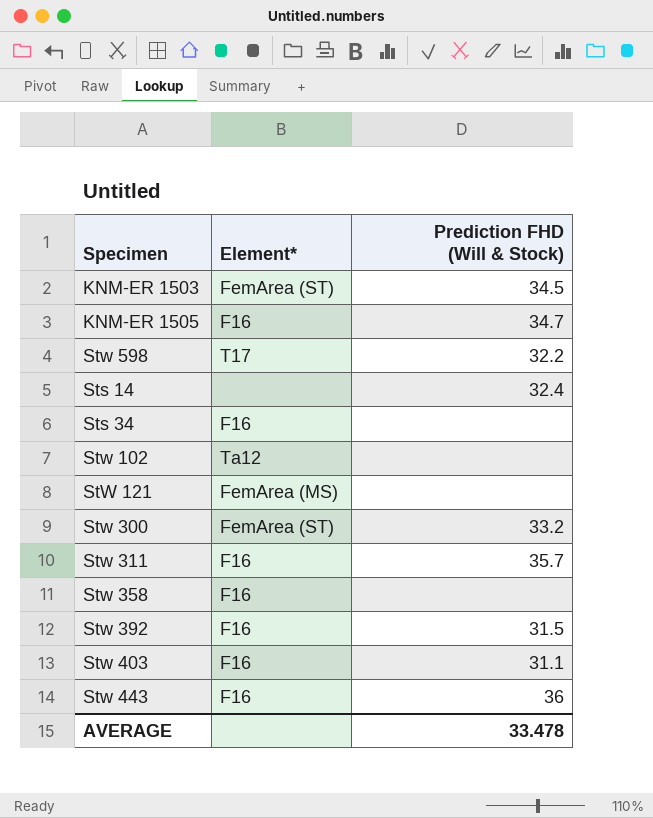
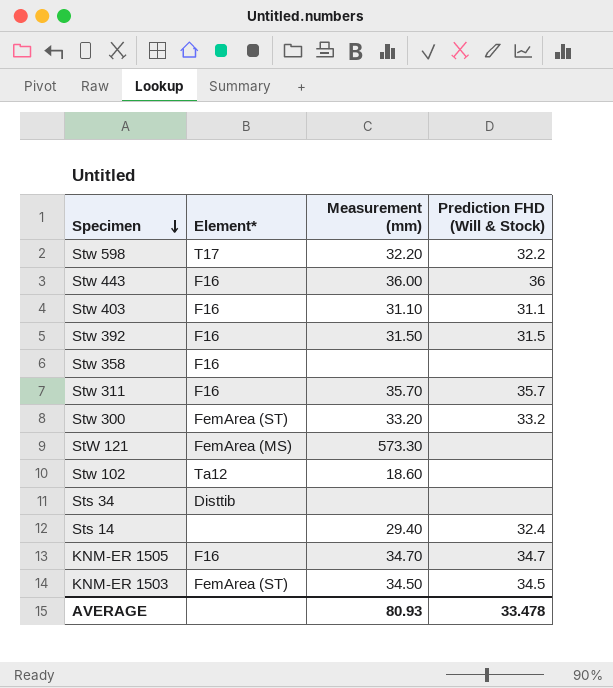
row order: none -> Specimen descending
column Measurement (mm) | position: none -> 3
Sts 34 | Element*: F16 -> Disttib

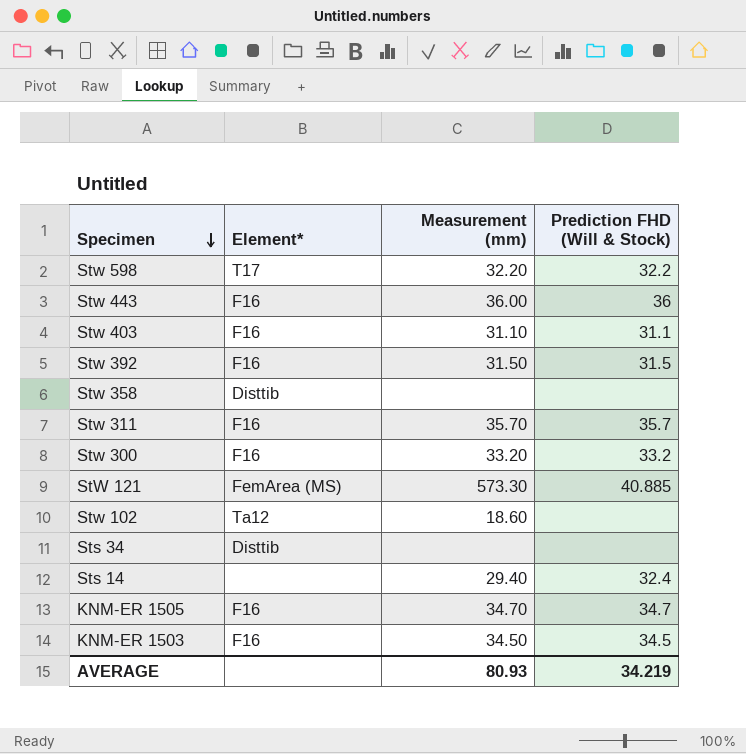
Stw 358 | Element*: F16 -> Disttib
Stw 300 | Element*: FemArea (ST) -> F16
StW 121 | Prediction FHD (Will & Stock): none -> 40.885
KNM-ER 1503 | Element*: FemArea (ST) -> F16
AVERAGE | Prediction FHD (Will & Stock): 33.478 -> 34.219

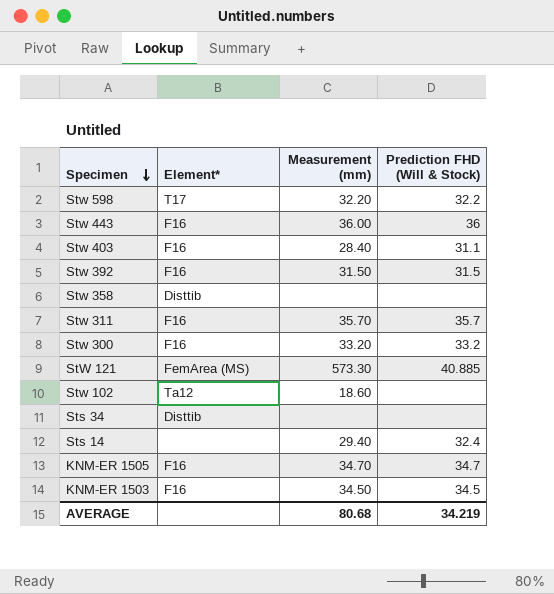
Stw 403 | Measurement (mm): 31.10 -> 28.40
AVERAGE | Measurement (mm): 80.93 -> 80.68

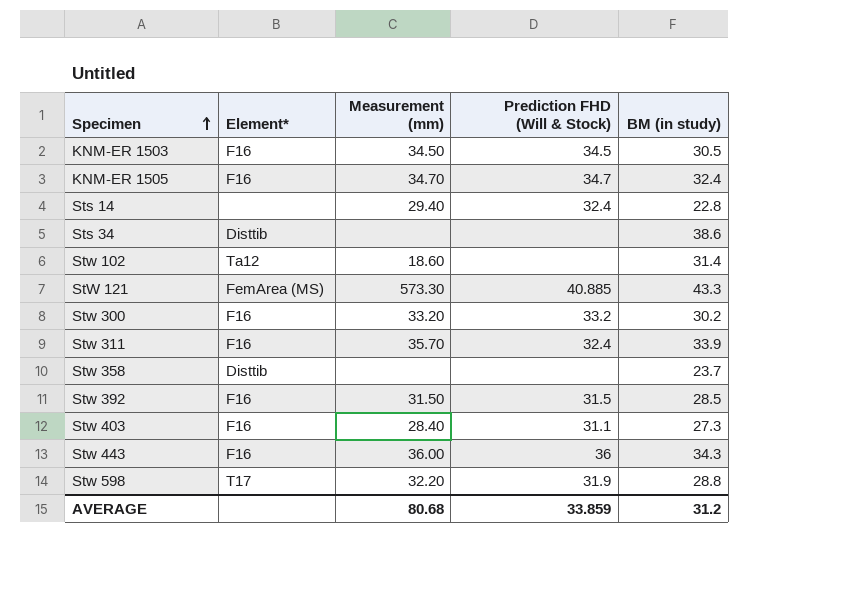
row order: Specimen descending -> Specimen ascending
column BM (in study) | position: none -> 5
Stw 311 | Prediction FHD (Will & Stock): 35.7 -> 32.4
Stw 598 | Prediction FHD (Will & Stock): 32.2 -> 31.9
AVERAGE | Prediction FHD (Will & Stock): 34.219 -> 33.859

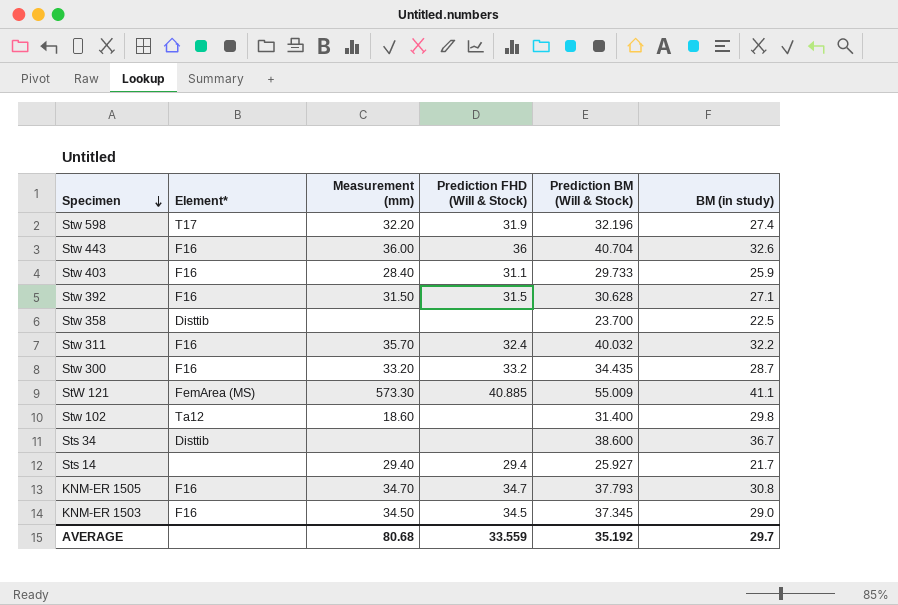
row order: Specimen ascending -> Specimen descending
column Prediction BM (Will & Stock) | position: none -> 5
Stw 598 | BM (in study): 28.8 -> 27.4
Stw 443 | BM (in study): 34.3 -> 32.6
Stw 403 | BM (in study): 27.3 -> 25.9
Stw 392 | BM (in study): 28.5 -> 27.1
Stw 358 | BM (in study): 23.7 -> 22.5
Stw 311 | BM (in study): 33.9 -> 32.2
Stw 300 | BM (in study): 30.2 -> 28.7
StW 121 | BM (in study): 43.3 -> 41.1
Stw 102 | BM (in study): 31.4 -> 29.8
Sts 34 | BM (in study): 38.6 -> 36.7
Sts 14 | Prediction FHD (Will & Stock): 32.4 -> 29.4
Sts 14 | BM (in study): 22.8 -> 21.7
KNM-ER 1505 | BM (in study): 32.4 -> 30.8
KNM-ER 1503 | BM (in study): 30.5 -> 29.0
AVERAGE | Prediction FHD (Will & Stock): 33.859 -> 33.559
AVERAGE | BM (in study): 31.2 -> 29.7

